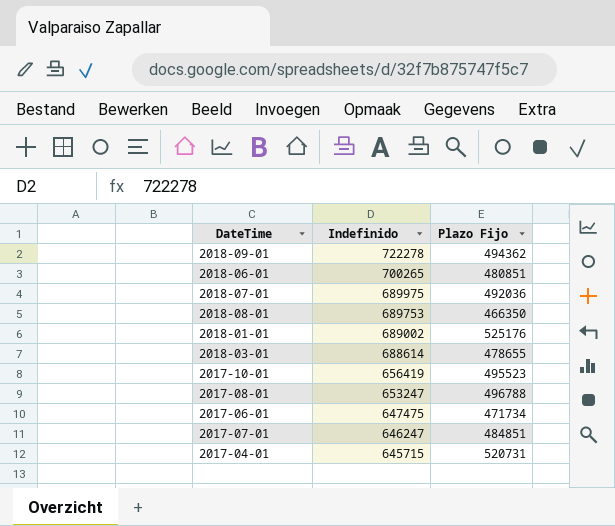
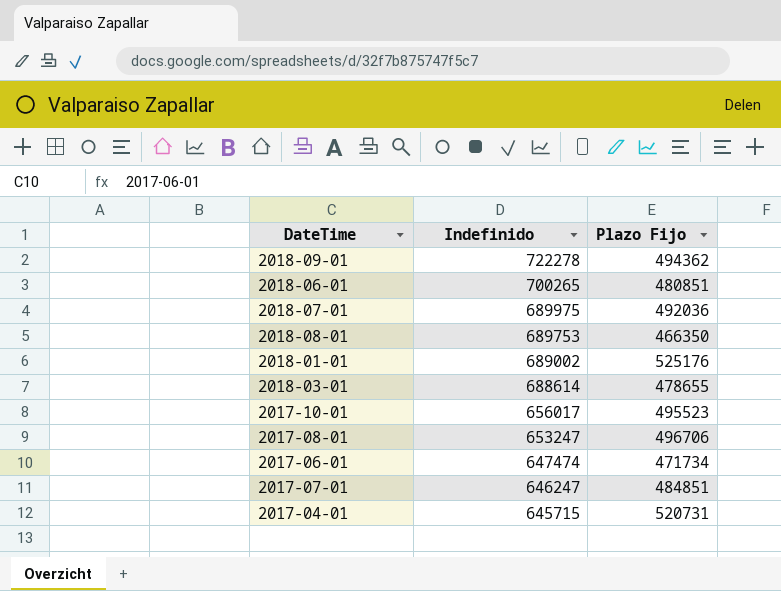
2017-10-01 | Indefinido: 656419 -> 656017
2017-08-01 | Plazo Fijo: 496788 -> 496706
2017-06-01 | Indefinido: 647475 -> 647474

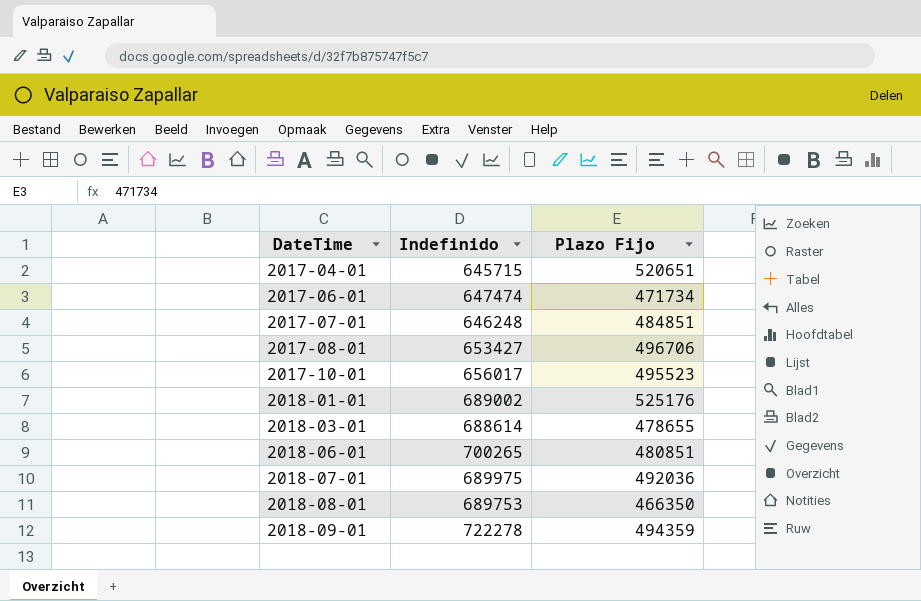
row order: Indefinido descending -> DateTime ascending
2017-04-01 | Plazo Fijo: 520731 -> 520651
2017-07-01 | Indefinido: 646247 -> 646248
2017-08-01 | Indefinido: 653247 -> 653427
2018-09-01 | Plazo Fijo: 494362 -> 494359

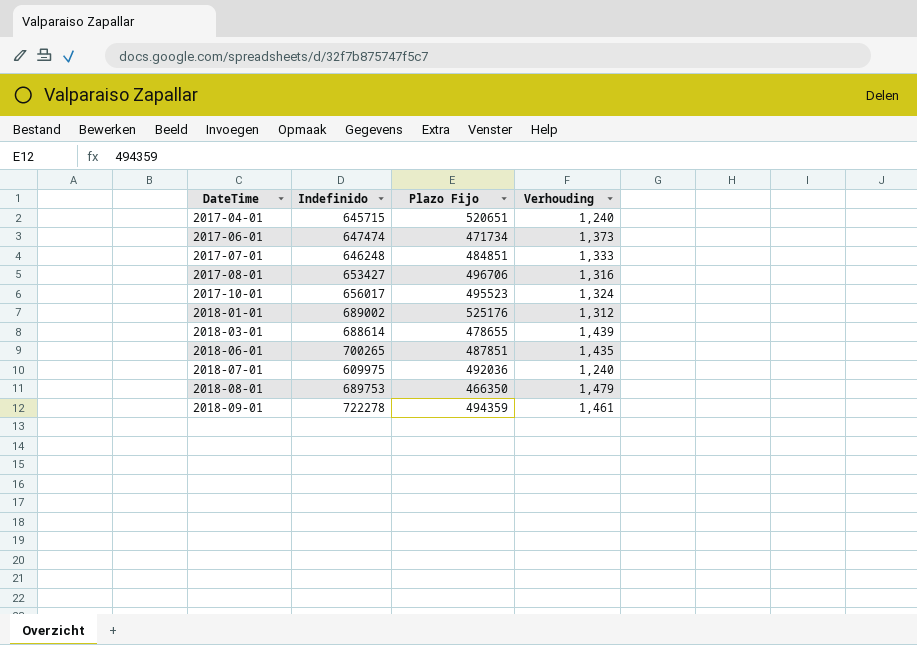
column Verhouding | formula: none -> [Indefinido] / [Plazo Fijo]
2018-06-01 | Plazo Fijo: 480851 -> 487851
2018-07-01 | Indefinido: 689975 -> 609975

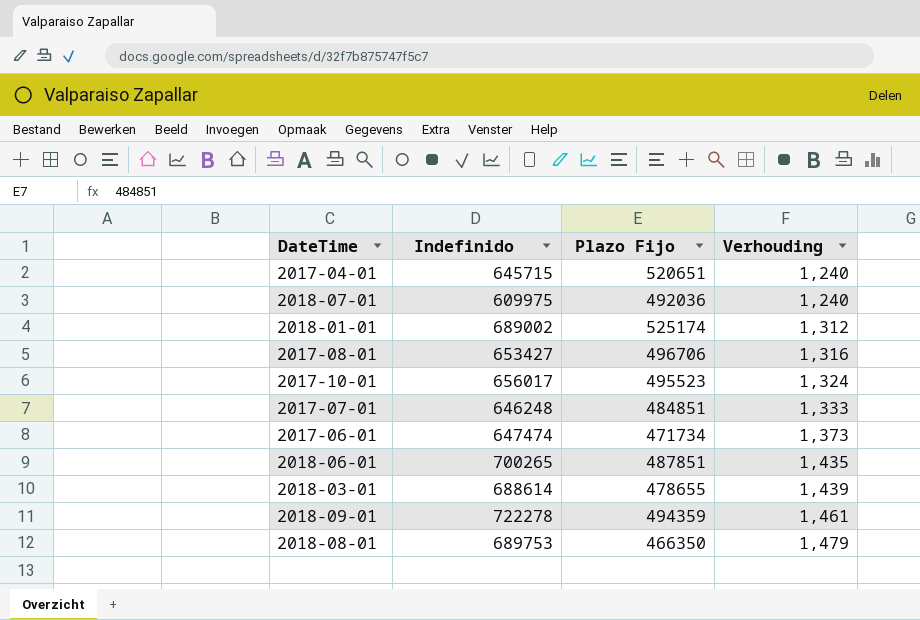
row order: DateTime ascending -> Verhouding ascending
2018-01-01 | Plazo Fijo: 525176 -> 525174

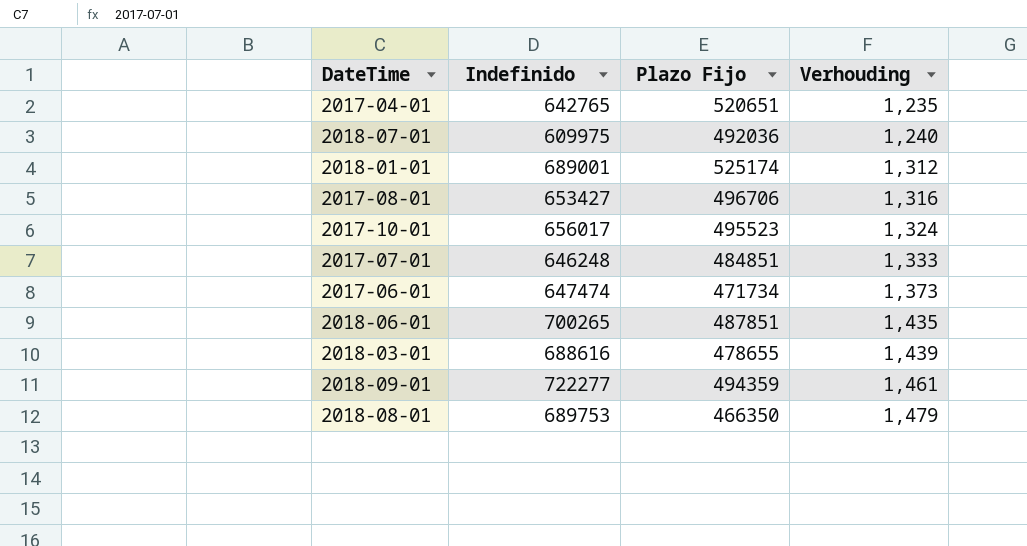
2017-04-01 | Indefinido: 645715 -> 642765
2017-04-01 | Verhouding: 1,240 -> 1,235
2018-01-01 | Indefinido: 689002 -> 689001
2018-03-01 | Indefinido: 688614 -> 688616
2018-09-01 | Indefinido: 722278 -> 722277

